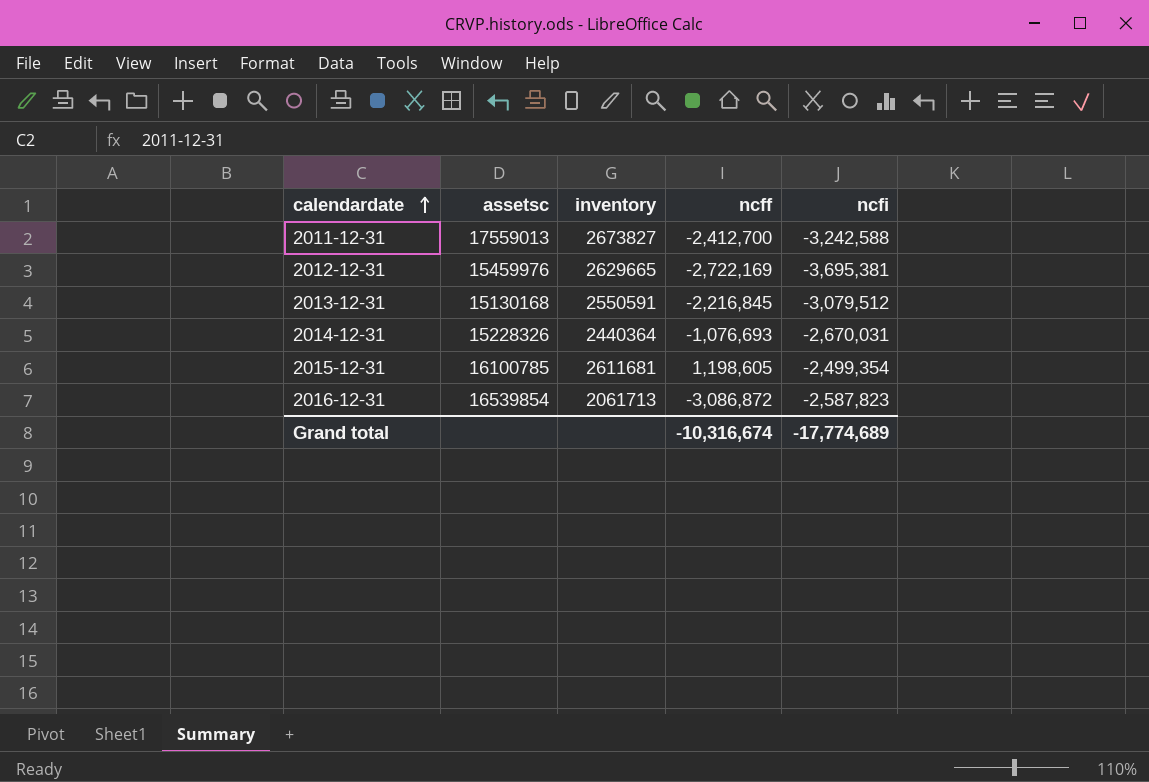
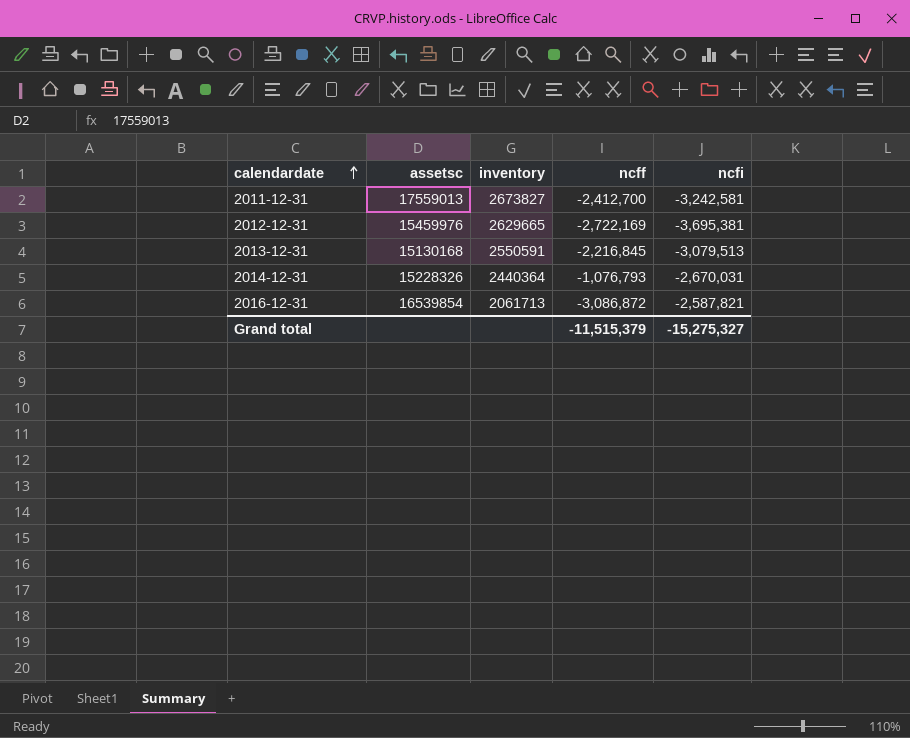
row 2015-12-31: 16100785 | 2611681 | 1,198,605 | -2,499,354 -> none
2011-12-31 | ncfi: -3,242,588 -> -3,242,581
2013-12-31 | ncfi: -3,079,512 -> -3,079,513
2014-12-31 | ncff: -1,076,693 -> -1,076,793
2016-12-31 | ncfi: -2,587,823 -> -2,587,821
Grand total | ncff: -10,316,674 -> -11,515,379
Grand total | ncfi: -17,774,689 -> -15,275,327

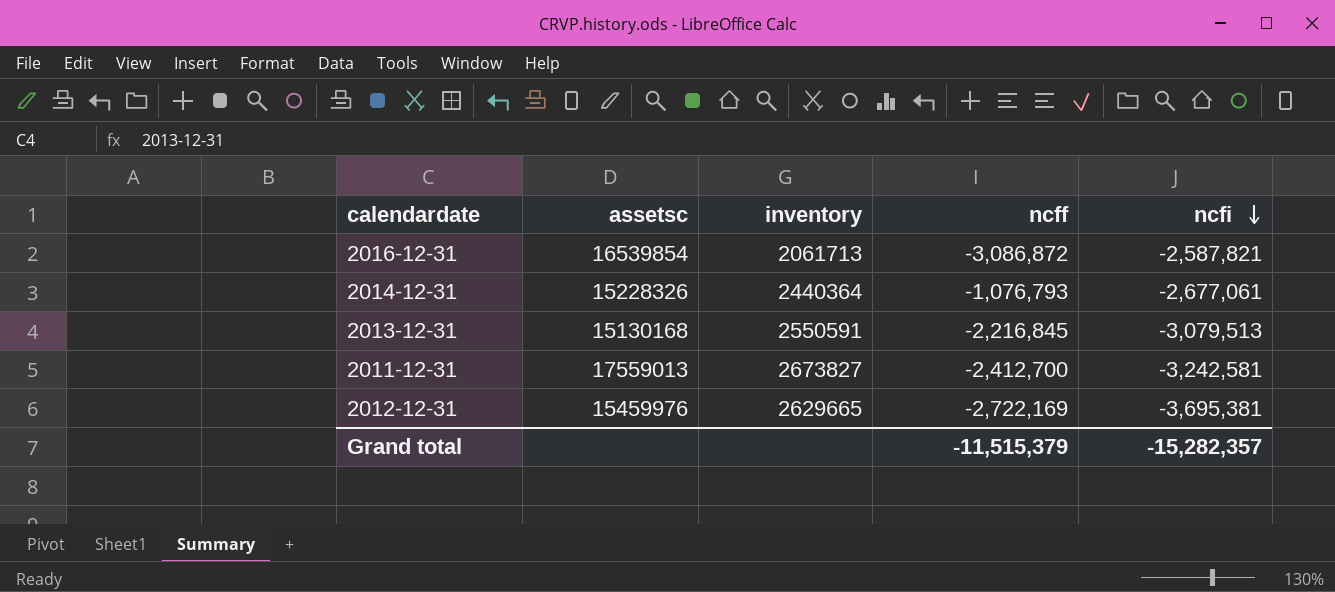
row order: calendardate ascending -> ncfi descending
2014-12-31 | ncfi: -2,670,031 -> -2,677,061
Grand total | ncfi: -15,275,327 -> -15,282,357

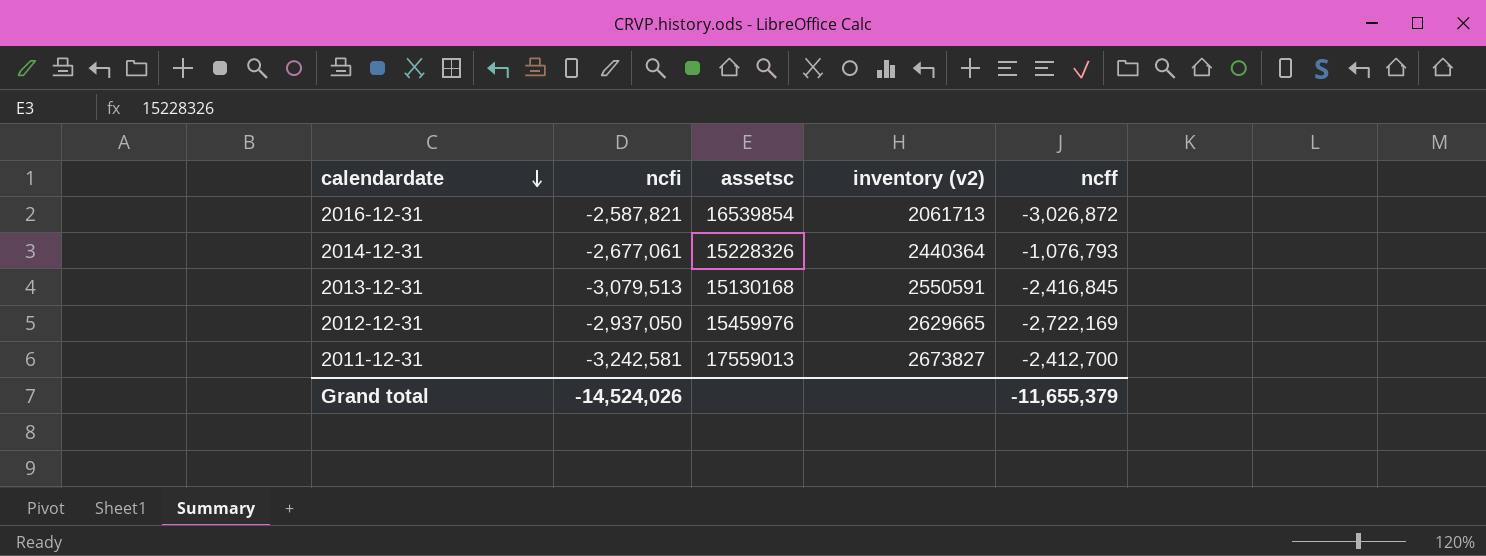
row order: ncfi descending -> calendardate descending
column ncfi | position: 5 -> 2
column name: inventory -> inventory (v2)
2016-12-31 | ncff: -3,086,872 -> -3,026,872
2013-12-31 | ncff: -2,216,845 -> -2,416,845
2012-12-31 | ncfi: -3,695,381 -> -2,937,050
Grand total | ncfi: -15,282,357 -> -14,524,026
Grand total | ncff: -11,515,379 -> -11,655,379

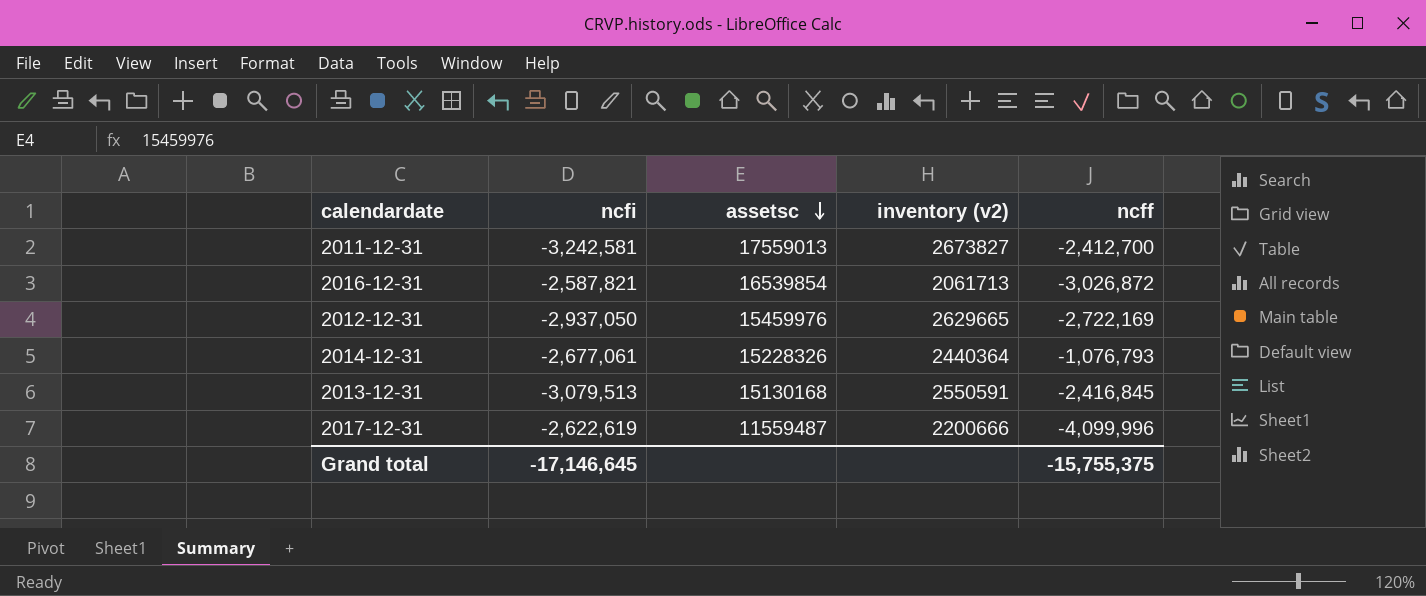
row order: calendardate descending -> assetsc descending
row 2017-12-31: none -> -2,622,619 | 11559487 | 2200666 | -4,099,996
Grand total | ncfi: -14,524,026 -> -17,146,645
Grand total | ncff: -11,655,379 -> -15,755,375

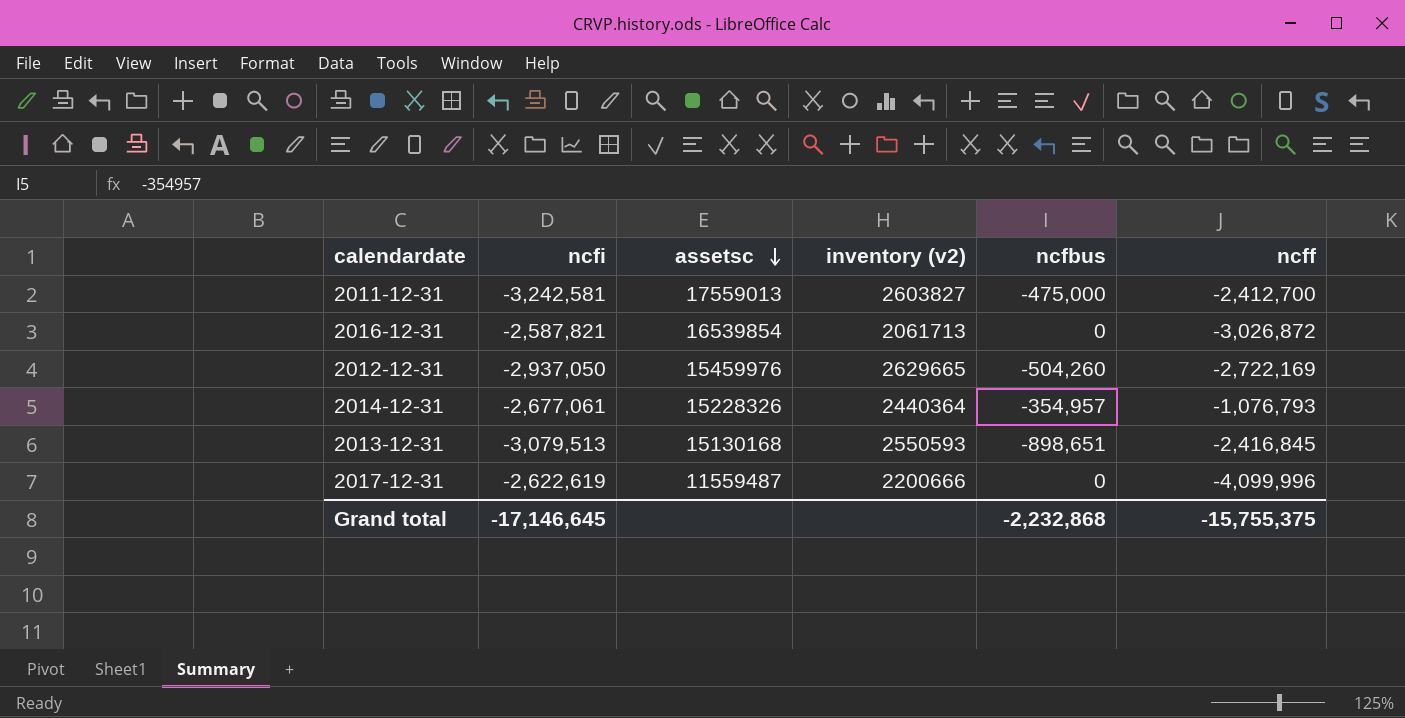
column ncfbus | position: none -> 5
2011-12-31 | inventory (v2): 2673827 -> 2603827
2013-12-31 | inventory (v2): 2550591 -> 2550593

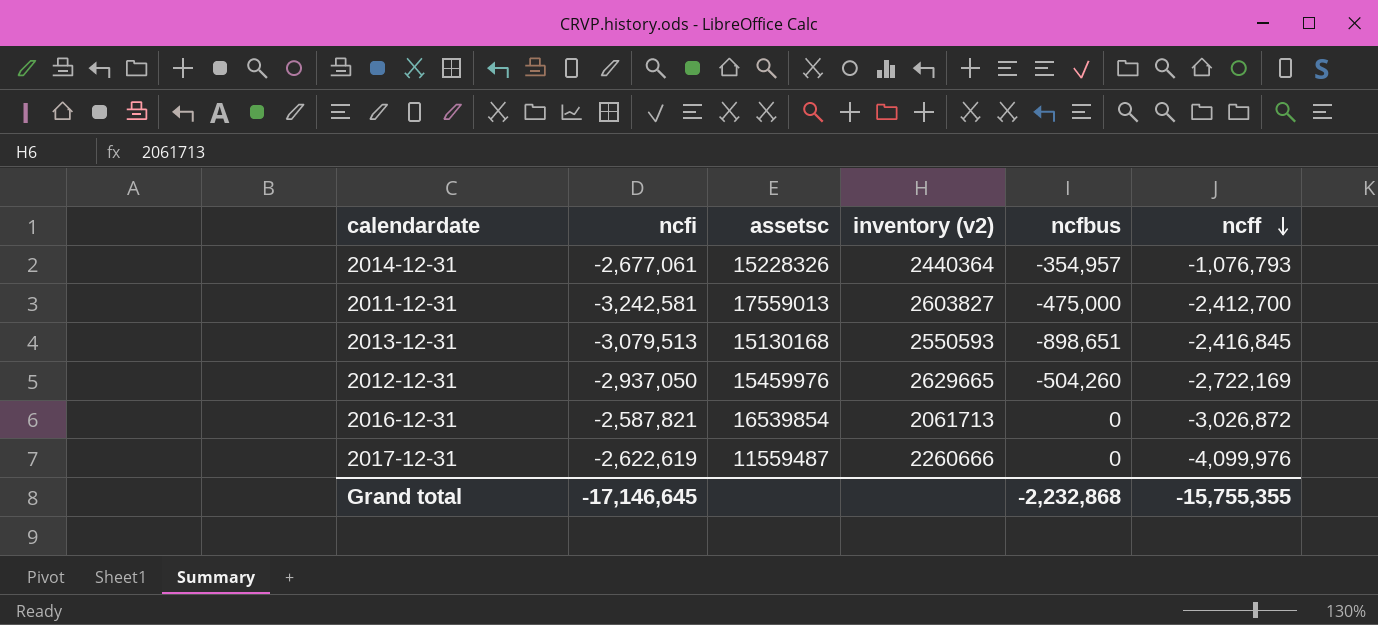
row order: assetsc descending -> ncff descending
2017-12-31 | inventory (v2): 2200666 -> 2260666
2017-12-31 | ncff: -4,099,996 -> -4,099,976
Grand total | ncff: -15,755,375 -> -15,755,355

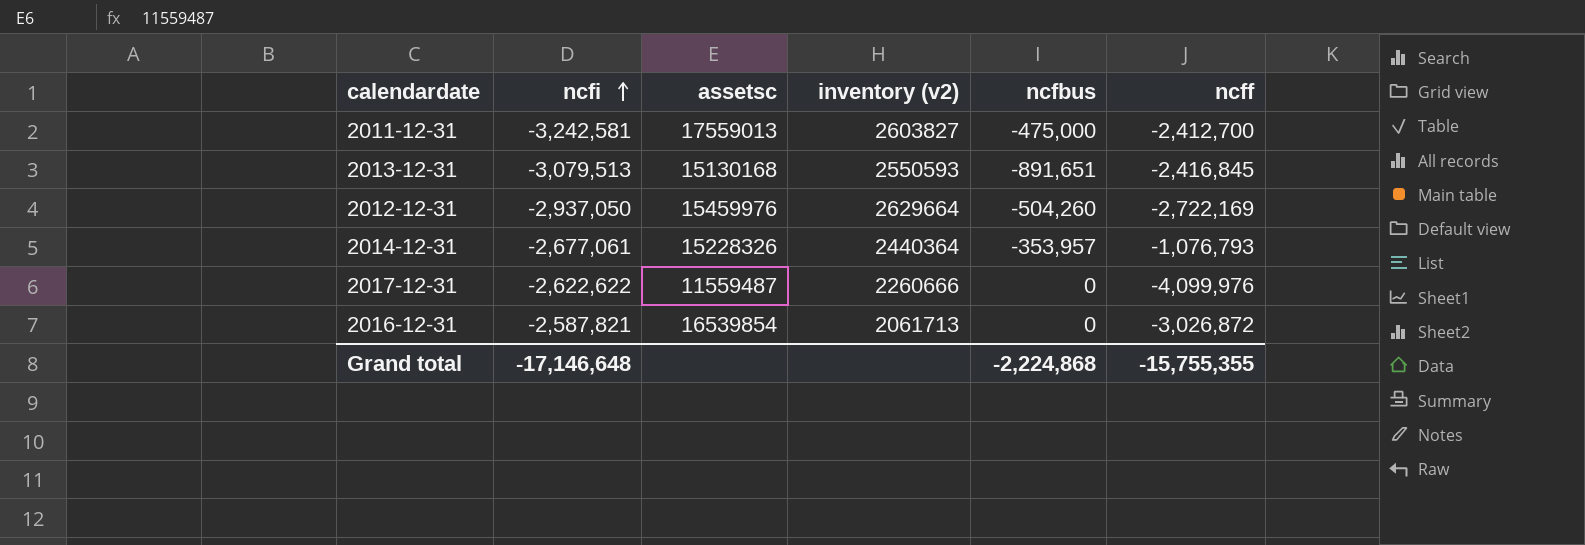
row order: ncff descending -> ncfi ascending
2013-12-31 | ncfbus: -898,651 -> -891,651
2012-12-31 | inventory (v2): 2629665 -> 2629664
2014-12-31 | ncfbus: -354,957 -> -353,957
2017-12-31 | ncfi: -2,622,619 -> -2,622,622
Grand total | ncfi: -17,146,645 -> -17,146,648
Grand total | ncfbus: -2,232,868 -> -2,224,868

